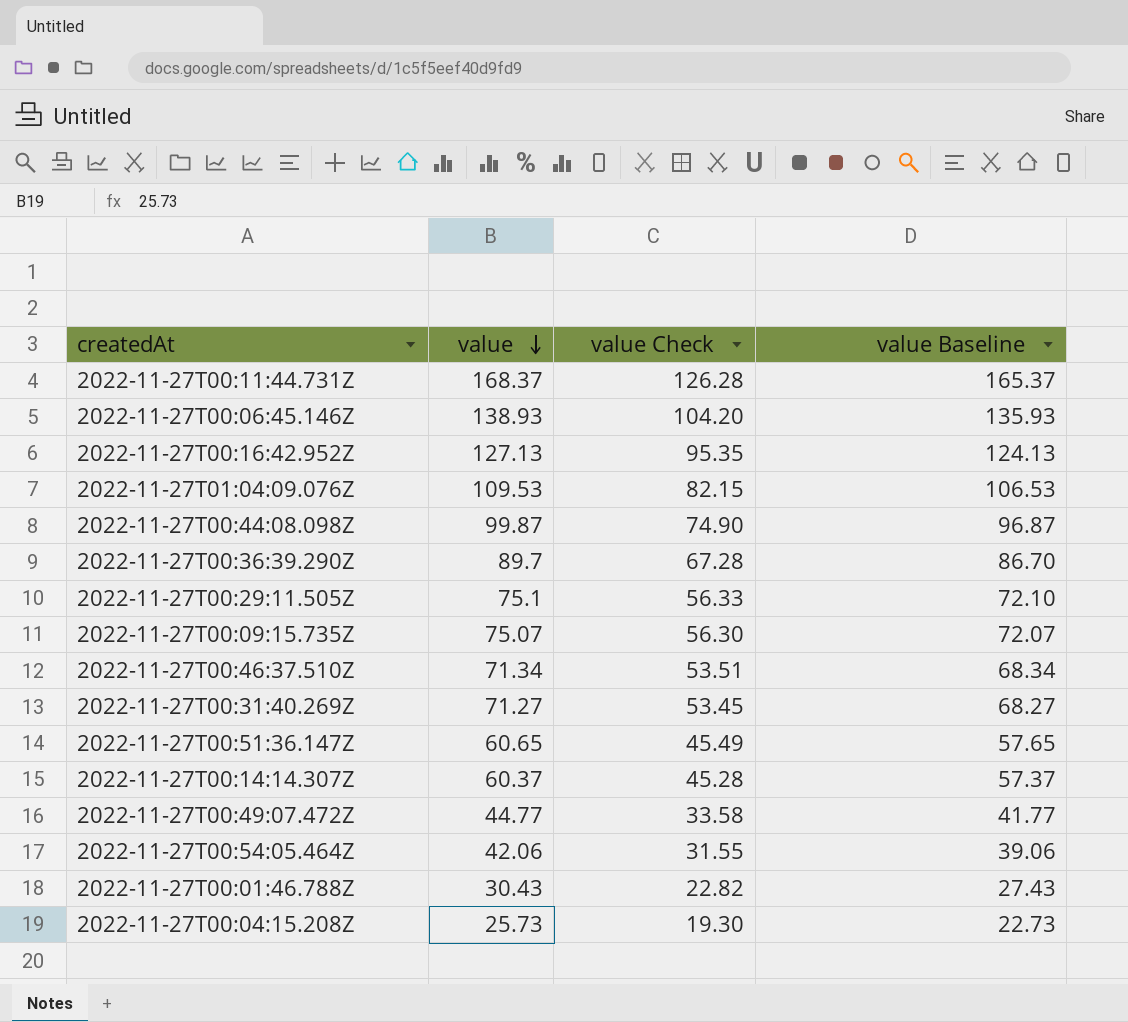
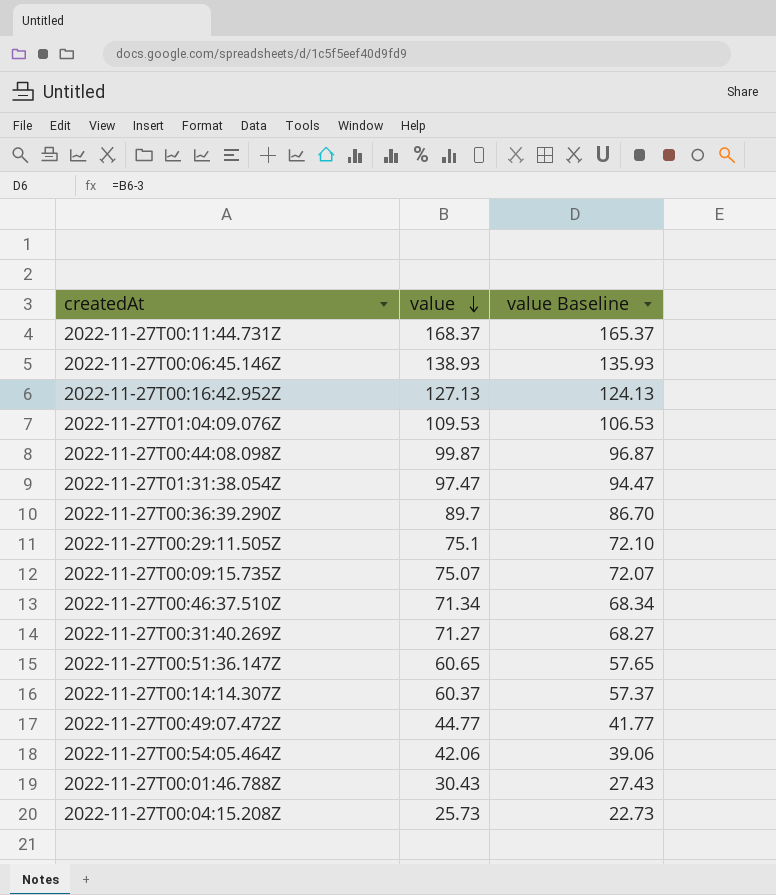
column value Check | formula: [value] * 0.75 -> none
row 2022-11-27T01:31:38.054Z: none -> 97.47 | 94.47

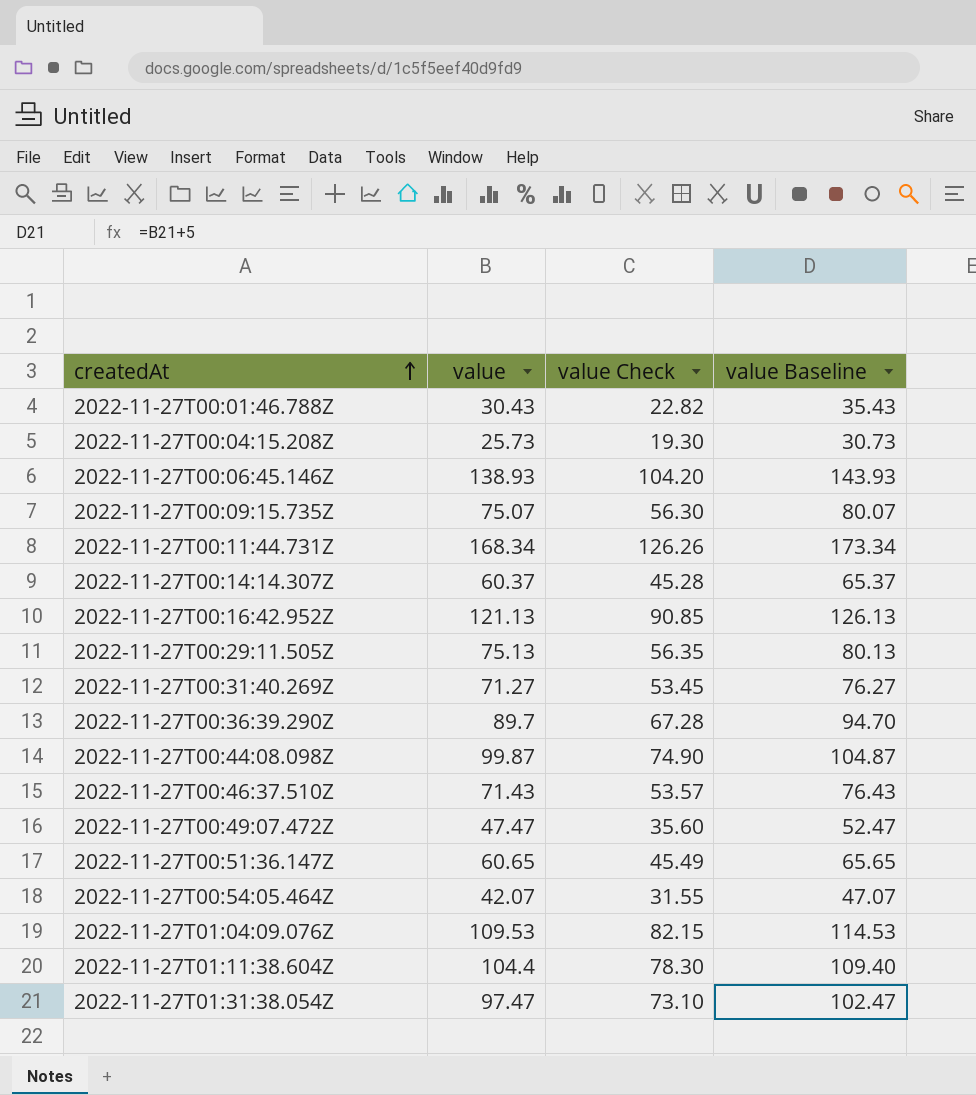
row order: value descending -> createdAt ascending
column value Check | formula: none -> [value] * 0.75
column value Baseline | formula: [value] - 3 -> [value] + 5
2022-11-27T00:11:44.731Z | value: 168.37 -> 168.34
2022-11-27T00:16:42.952Z | value: 127.13 -> 121.13
2022-11-27T00:29:11.505Z | value: 75.1 -> 75.13
2022-11-27T00:46:37.510Z | value: 71.34 -> 71.43
2022-11-27T00:49:07.472Z | value: 44.77 -> 47.47
2022-11-27T00:54:05.464Z | value: 42.06 -> 42.07
row 2022-11-27T01:11:38.604Z: none -> 104.4 | 78.30 | 109.40

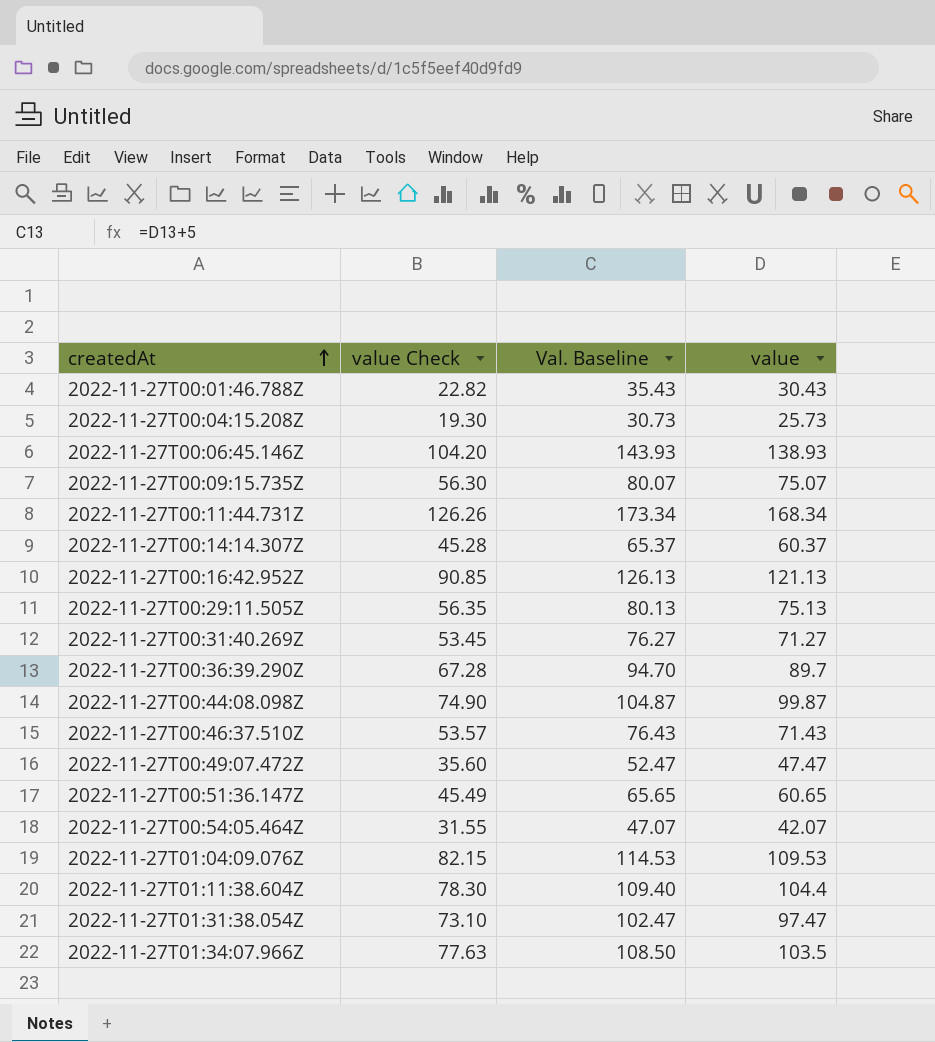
column name: value Baseline -> Val. Baseline
column value | position: 2 -> 4
row 2022-11-27T01:34:07.966Z: none -> 77.63 | 108.50 | 103.5

